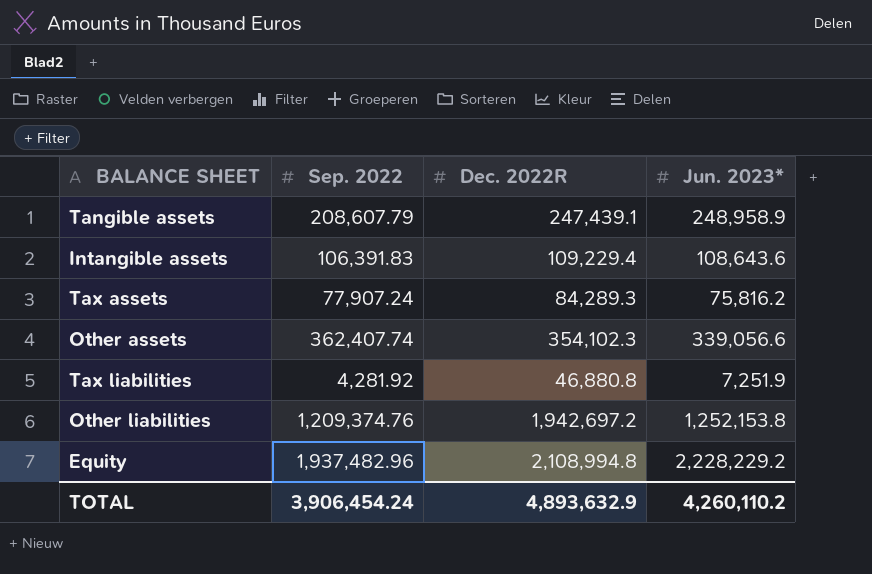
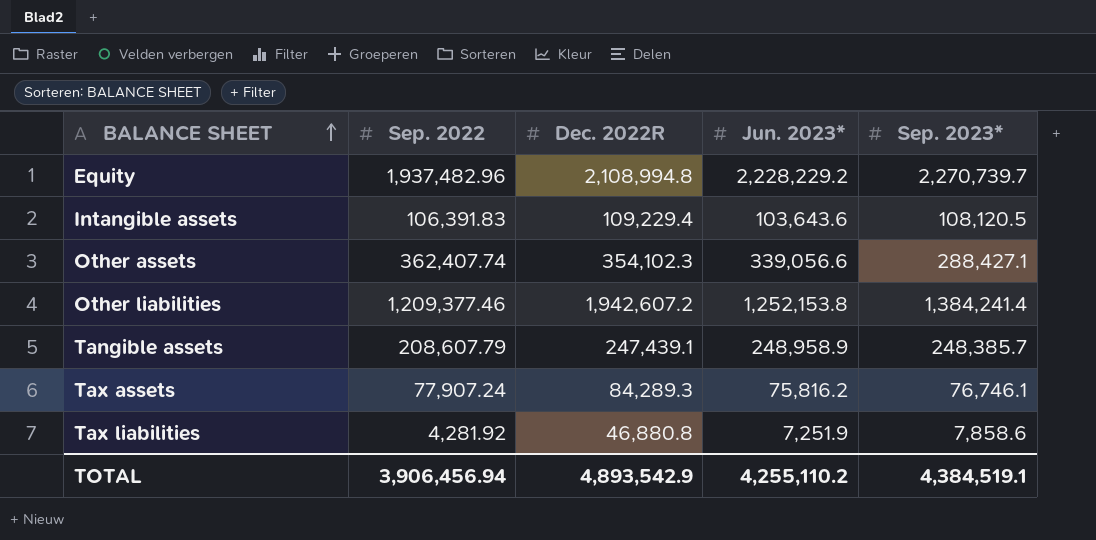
row order: none -> BALANCE SHEET ascending
column Sep. 2023* | position: none -> 5
Intangible assets | Jun. 2023*: 108,643.6 -> 103,643.6
Other liabilities | Sep. 2022: 1,209,374.76 -> 1,209,377.46
Other liabilities | Dec. 2022R: 1,942,697.2 -> 1,942,607.2
TOTAL | Sep. 2022: 3,906,454.24 -> 3,906,456.94
TOTAL | Dec. 2022R: 4,893,632.9 -> 4,893,542.9
TOTAL | Jun. 2023*: 4,260,110.2 -> 4,255,110.2

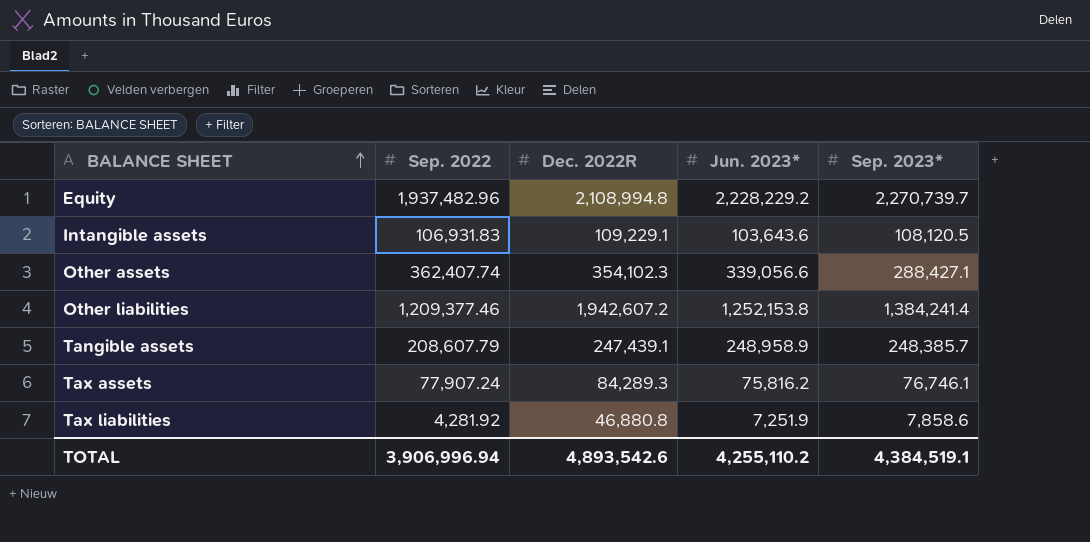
Intangible assets | Sep. 2022: 106,391.83 -> 106,931.83
Intangible assets | Dec. 2022R: 109,229.4 -> 109,229.1
TOTAL | Sep. 2022: 3,906,456.94 -> 3,906,996.94
TOTAL | Dec. 2022R: 4,893,542.9 -> 4,893,542.6

